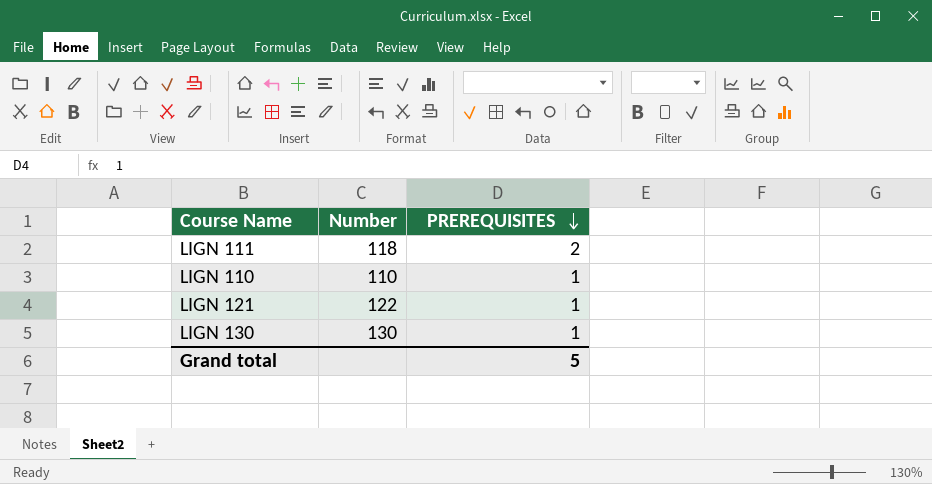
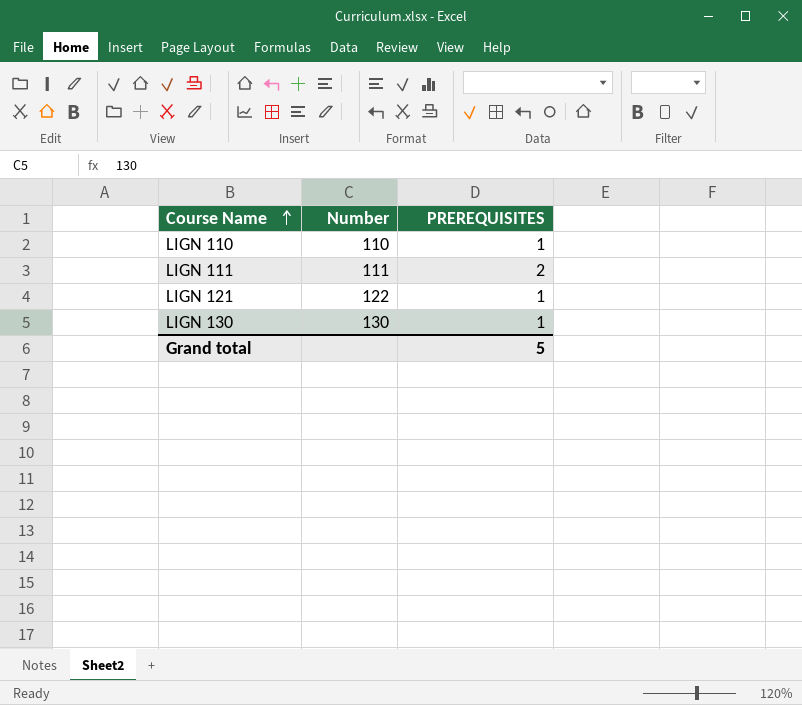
row order: PREREQUISITES descending -> Course Name ascending
LIGN 111 | Number: 118 -> 111

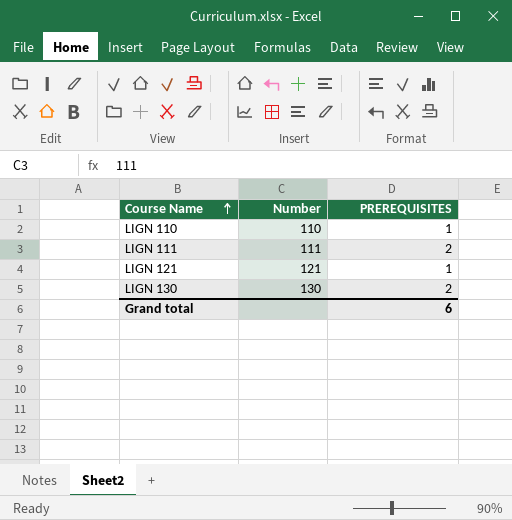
LIGN 121 | Number: 122 -> 121
LIGN 130 | PREREQUISITES: 1 -> 2
Grand total | PREREQUISITES: 5 -> 6

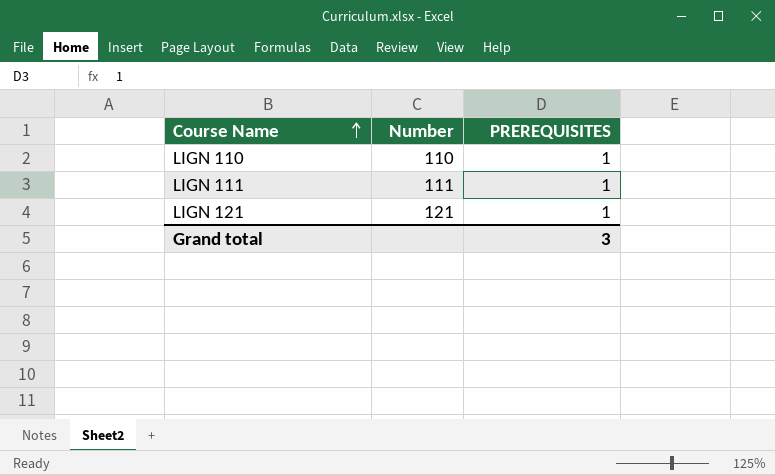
row LIGN 130: 130 | 2 -> none
LIGN 111 | PREREQUISITES: 2 -> 1
Grand total | PREREQUISITES: 6 -> 3

